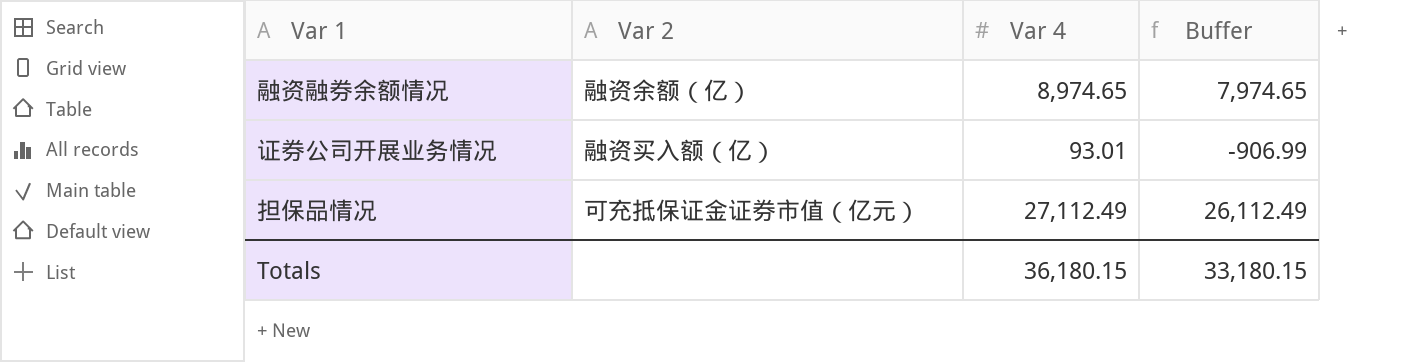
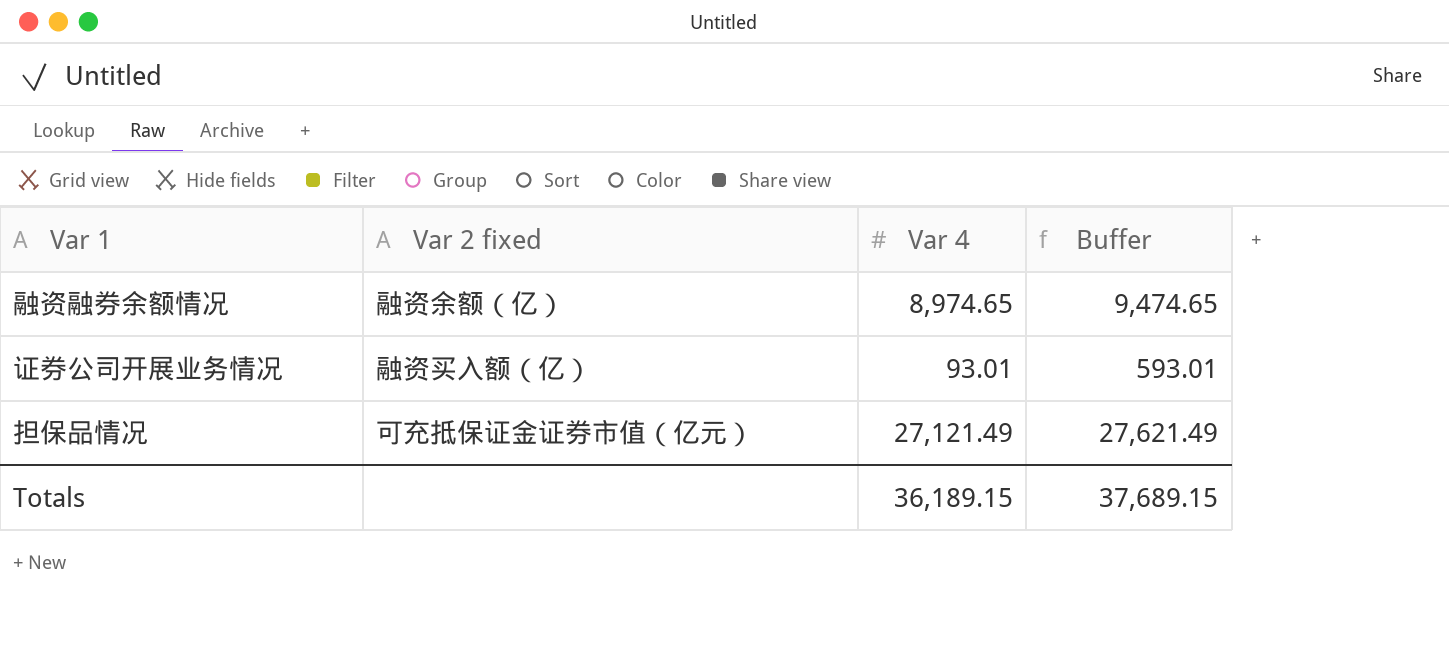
column name: Var 2 -> Var 2 fixed
column Buffer | formula: [Var 4] - 1000 -> [Var 4] + 500
担保品情况 | Var 4: 27,112.49 -> 27,121.49
Totals | Var 4: 36,180.15 -> 36,189.15
Totals | Buffer: 33,180.15 -> 37,689.15

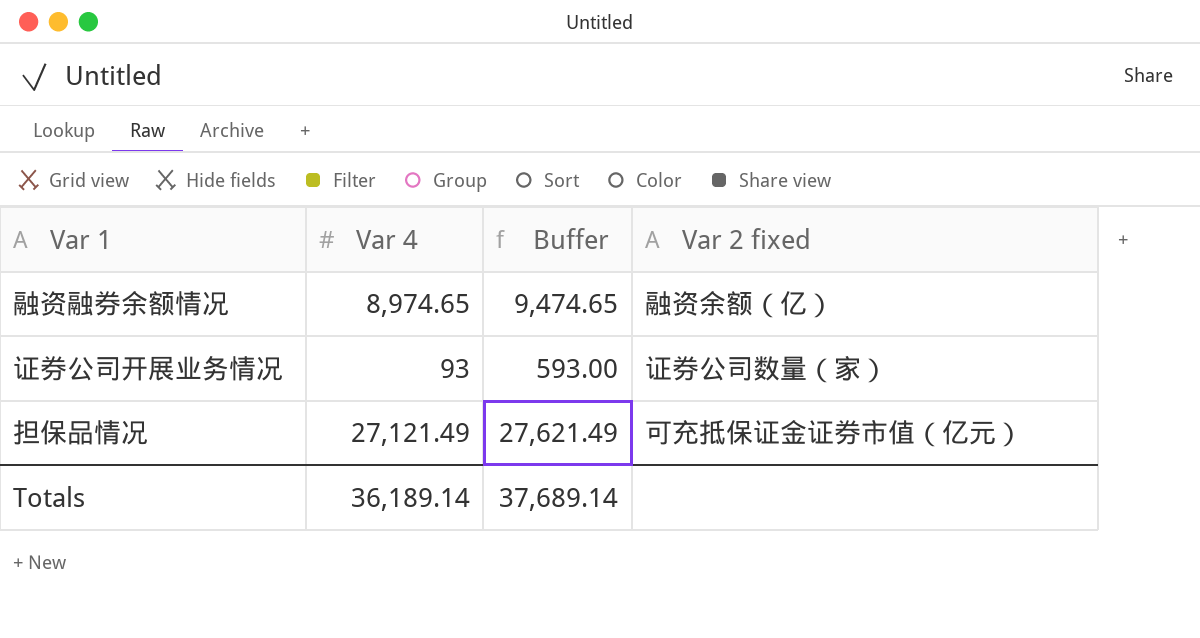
column Var 2 fixed | position: 2 -> 4
证券公司开展业务情况 | Var 4: 93.01 -> 93
证券公司开展业务情况 | Buffer: 593.01 -> 593.00
证券公司开展业务情况 | Var 2 fixed: 融资买入额（亿） -> 证券公司数量（家）
Totals | Var 4: 36,189.15 -> 36,189.14
Totals | Buffer: 37,689.15 -> 37,689.14

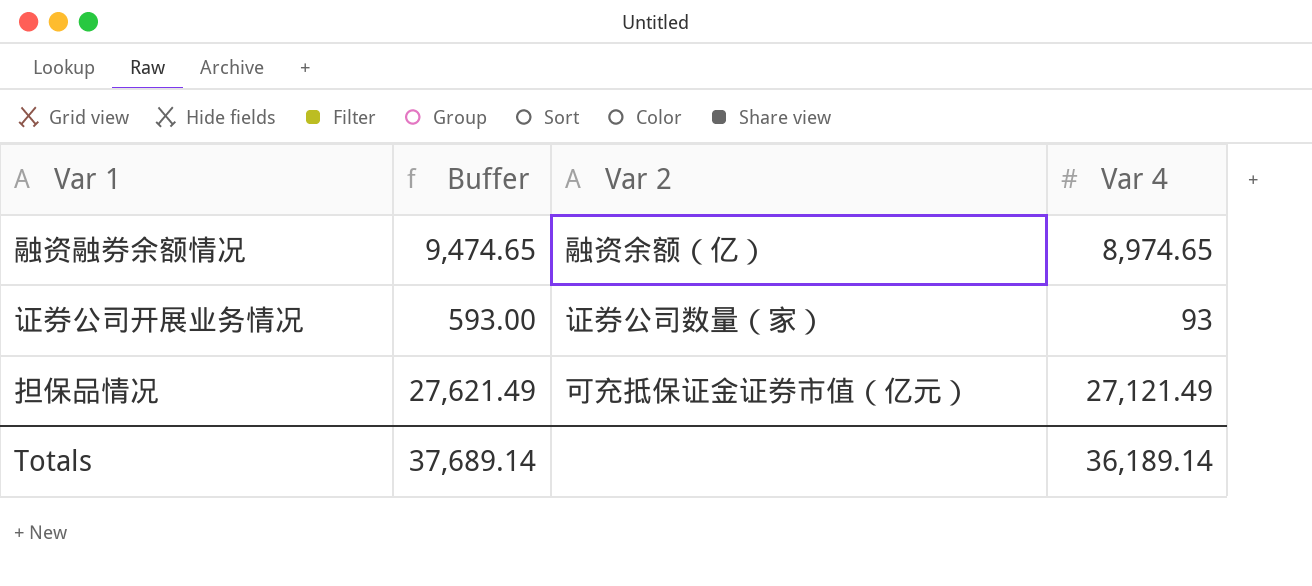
column name: Var 2 fixed -> Var 2
column Var 4 | position: 2 -> 4

